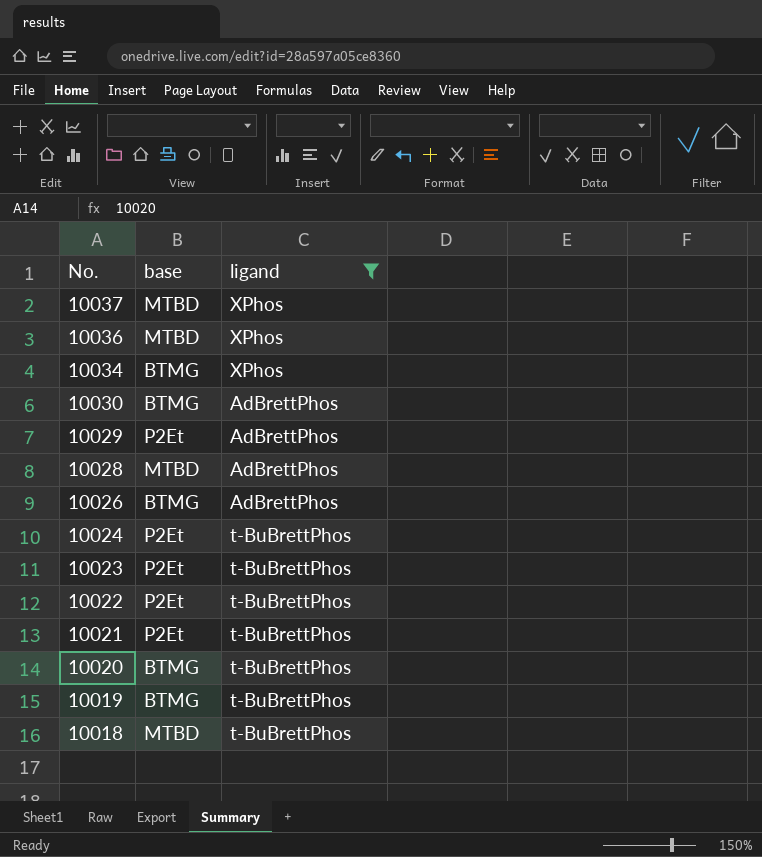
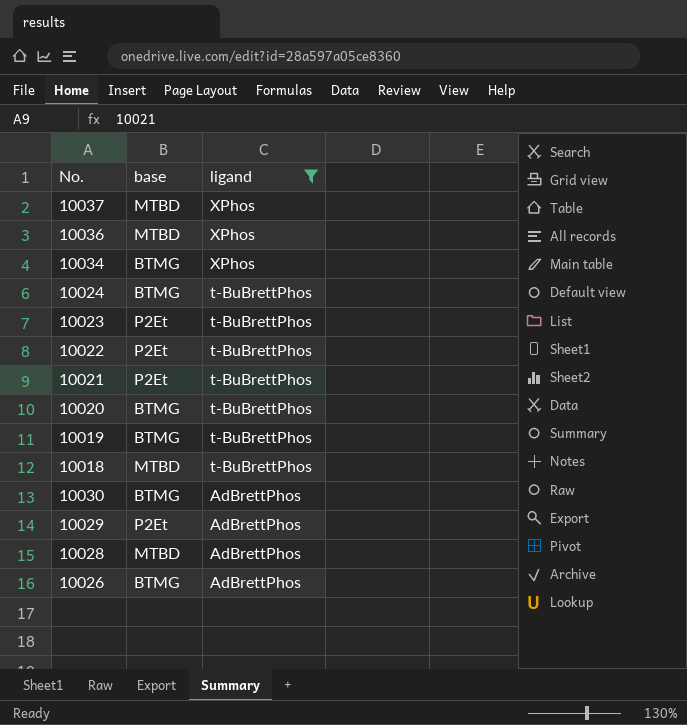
row order: No. descending -> ligand descending
10024 | base: P2Et -> BTMG

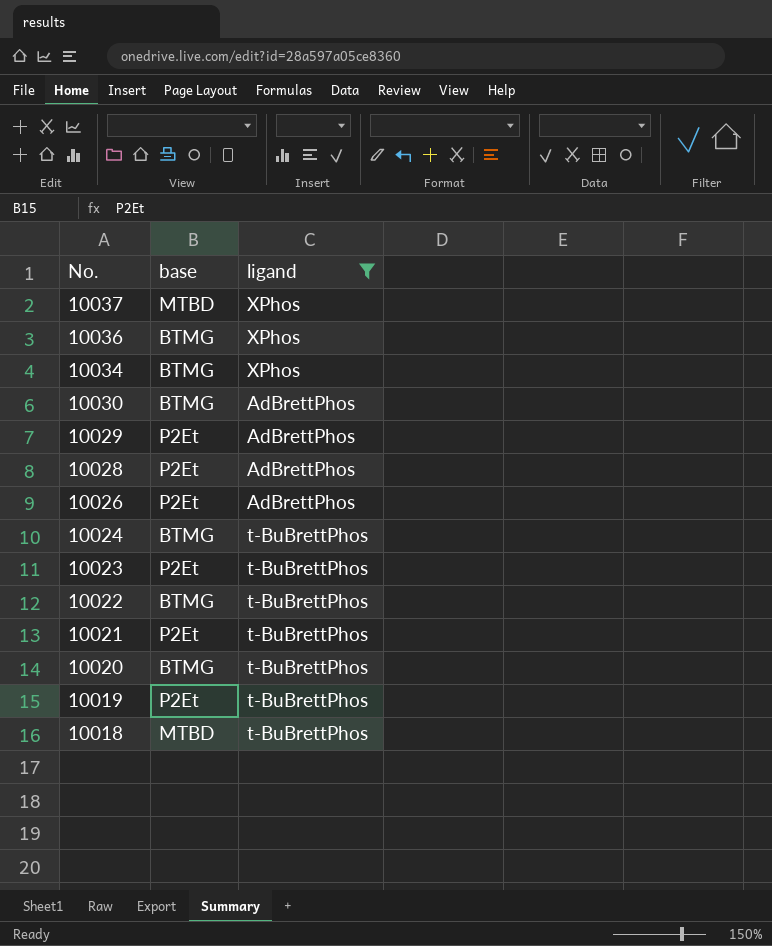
row order: ligand descending -> No. descending
10036 | base: MTBD -> BTMG
10028 | base: MTBD -> P2Et
10026 | base: BTMG -> P2Et
10022 | base: P2Et -> BTMG
10019 | base: BTMG -> P2Et

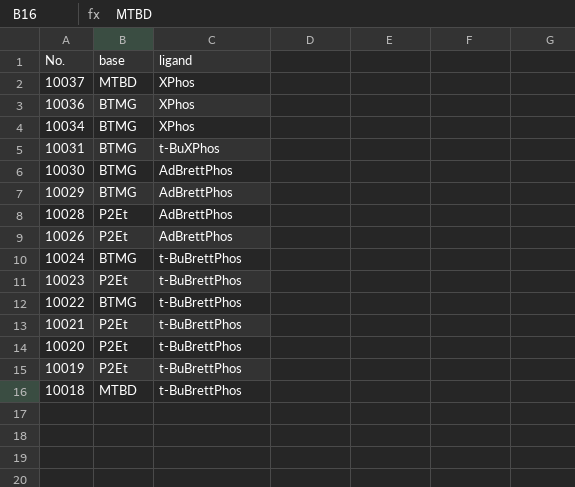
filter: ligand != t-BuXPhos -> none
10029 | base: P2Et -> BTMG
10020 | base: BTMG -> P2Et

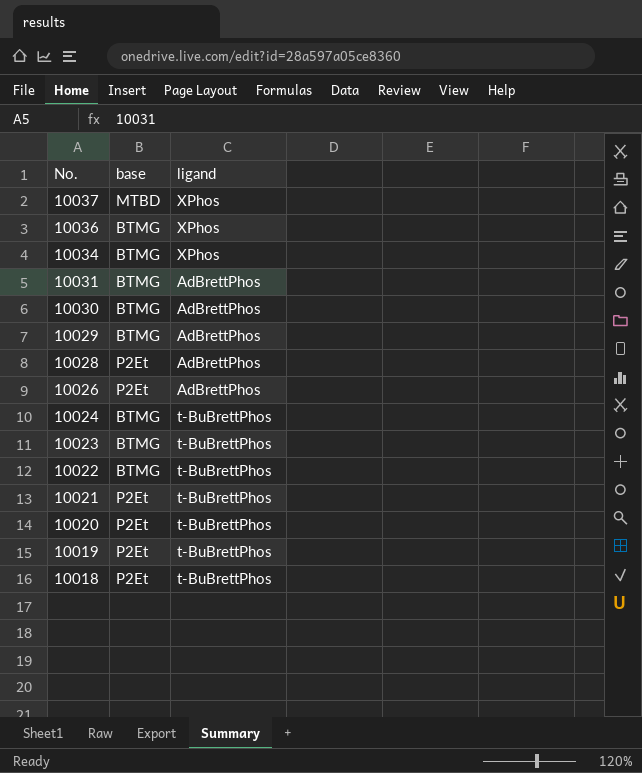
10031 | ligand: t-BuXPhos -> AdBrettPhos
10023 | base: P2Et -> BTMG
10018 | base: MTBD -> P2Et

